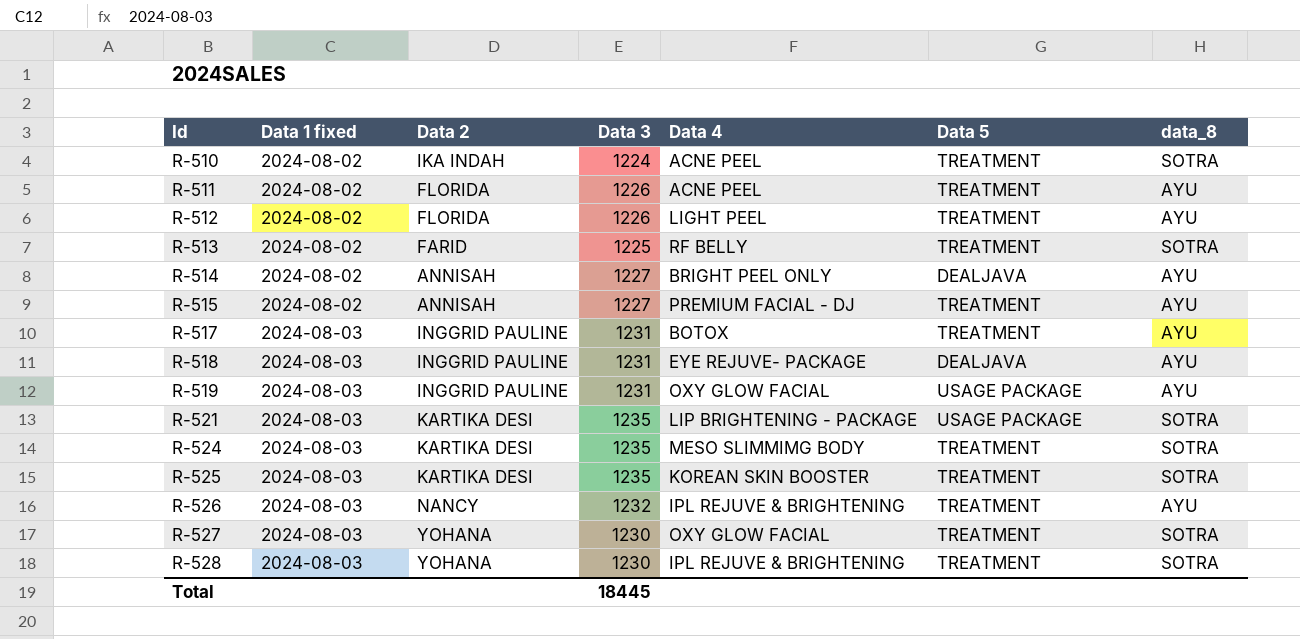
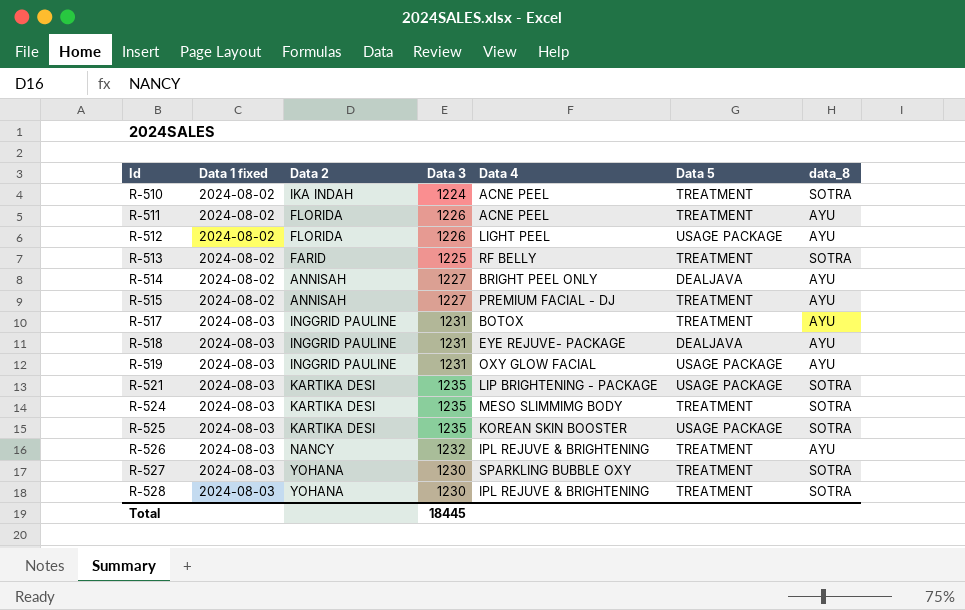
R-512 | Data 5: TREATMENT -> USAGE PACKAGE
R-525 | Data 5: TREATMENT -> USAGE PACKAGE
R-527 | Data 4: OXY GLOW FACIAL -> SPARKLING BUBBLE OXY

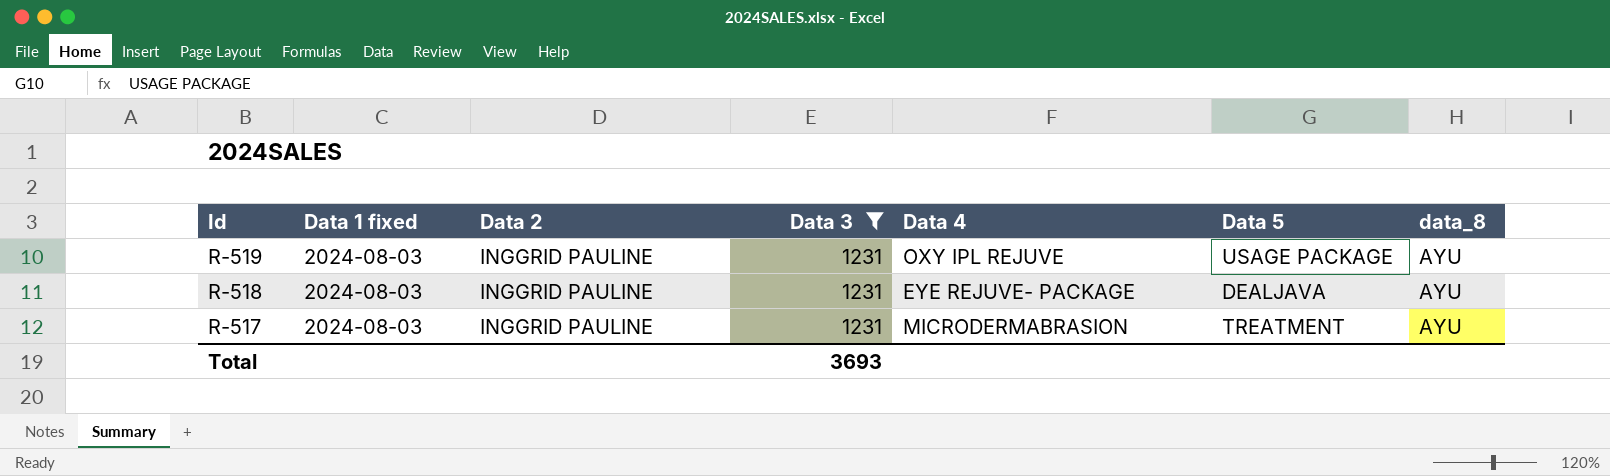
filter: none -> Data 3 = 1231
row order: Id ascending -> Id descending
R-519 | Data 4: OXY GLOW FACIAL -> OXY IPL REJUVE
R-517 | Data 4: BOTOX -> MICRODERMABRASION
Total | Data 3: 18445 -> 3693

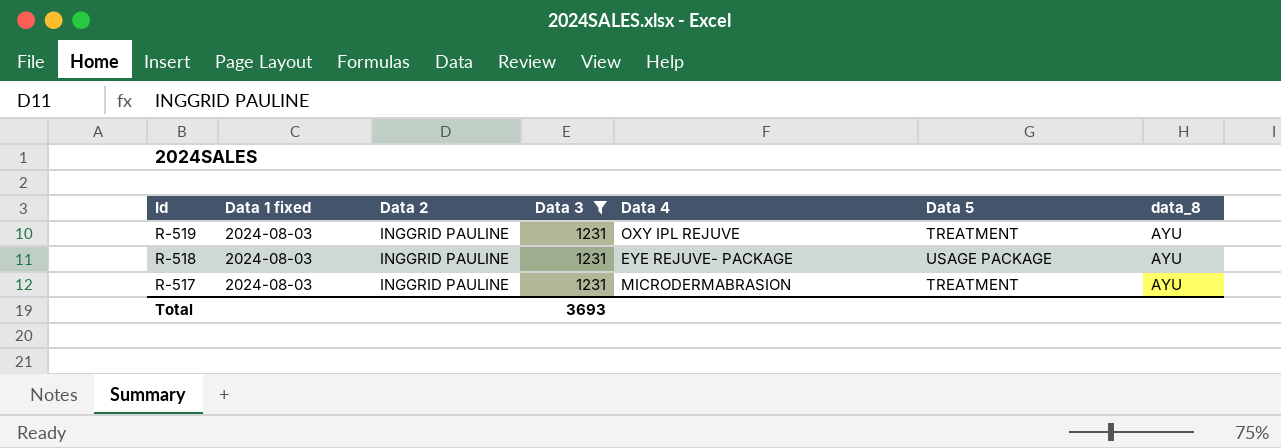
R-519 | Data 5: USAGE PACKAGE -> TREATMENT
R-518 | Data 5: DEALJAVA -> USAGE PACKAGE

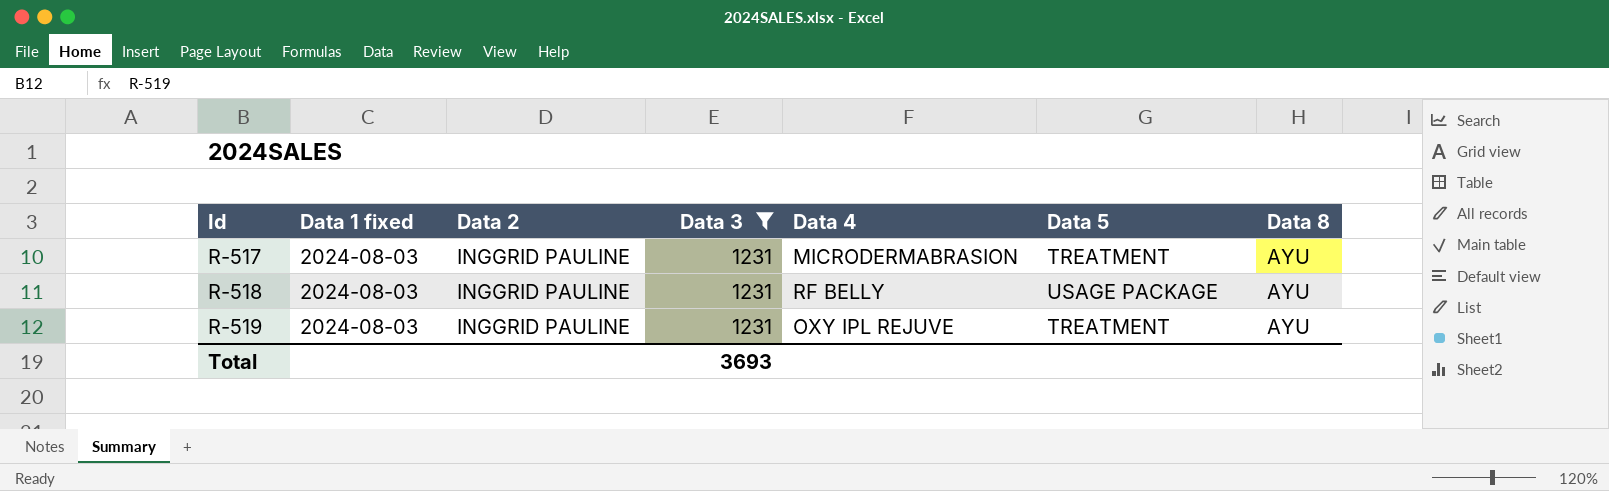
row order: Id descending -> Id ascending
column name: data_8 -> Data 8
R-518 | Data 4: EYE REJUVE- PACKAGE -> RF BELLY

